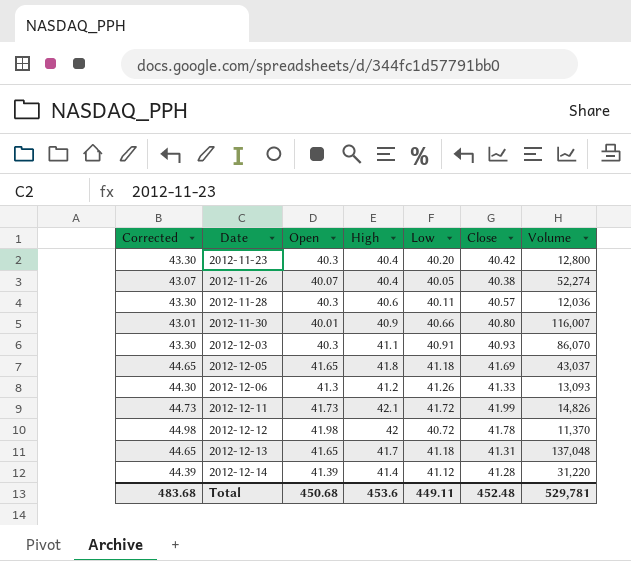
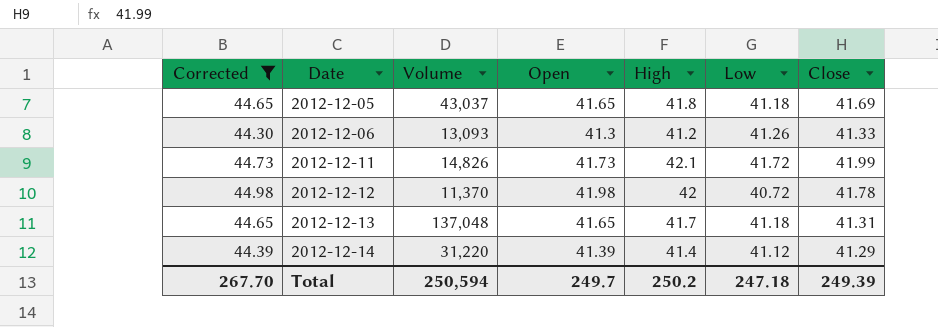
filter: none -> Corrected >= 44.30
column Volume | position: 7 -> 3
2012-12-14 | Close: 41.28 -> 41.29
Total | Corrected: 483.68 -> 267.70
Total | Volume: 529,781 -> 250,594
Total | Open: 450.68 -> 249.7
Total | High: 453.6 -> 250.2
Total | Low: 449.11 -> 247.18
Total | Close: 452.48 -> 249.39

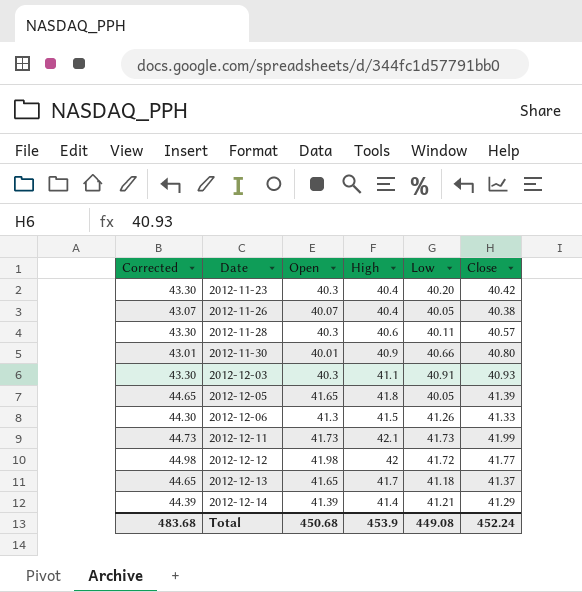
filter: Corrected >= 44.30 -> none
column Volume | position: 3 -> none
2012-12-05 | Low: 41.18 -> 40.05
2012-12-05 | Close: 41.69 -> 41.39
2012-12-06 | High: 41.2 -> 41.5
2012-12-11 | Low: 41.72 -> 41.73
2012-12-12 | Low: 40.72 -> 41.72
2012-12-12 | Close: 41.78 -> 41.77
2012-12-13 | Close: 41.31 -> 41.37
2012-12-14 | Low: 41.12 -> 41.21
Total | Corrected: 267.70 -> 483.68
Total | Open: 249.7 -> 450.68
Total | High: 250.2 -> 453.9
Total | Low: 247.18 -> 449.08
Total | Close: 249.39 -> 452.24

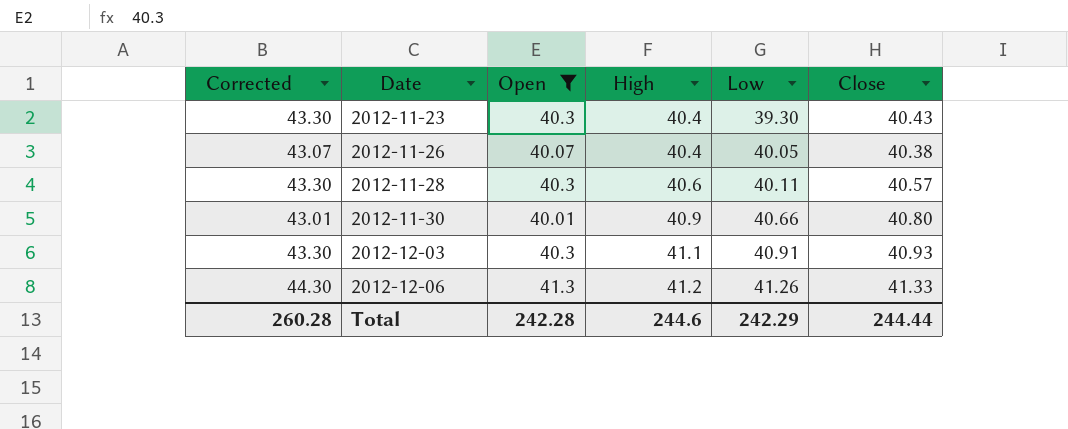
filter: none -> Open <= 41.3
2012-11-23 | Low: 40.20 -> 39.30
2012-11-23 | Close: 40.42 -> 40.43
2012-12-06 | High: 41.5 -> 41.2
Total | Corrected: 483.68 -> 260.28
Total | Open: 450.68 -> 242.28
Total | High: 453.9 -> 244.6
Total | Low: 449.08 -> 242.29
Total | Close: 452.24 -> 244.44

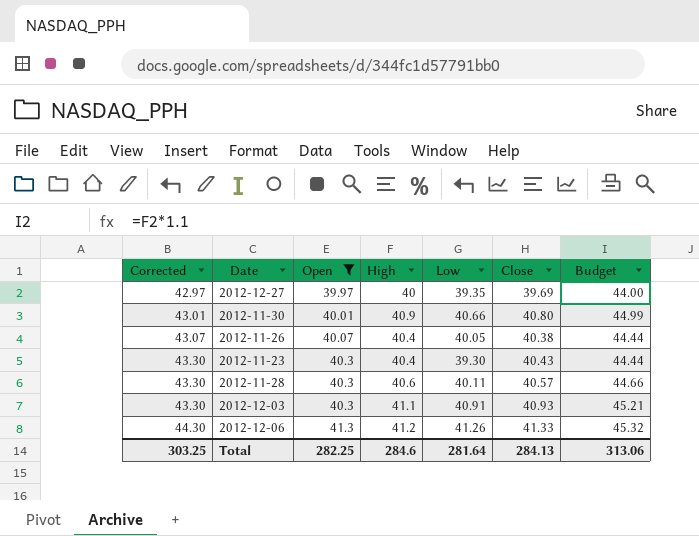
row order: Date ascending -> Corrected ascending
column Budget | formula: none -> [High] * 1.1
row 2012-12-27: none -> 42.97 | 39.97 | 40 | 39.35 | 39.69 | 44.00
Total | Corrected: 260.28 -> 303.25
Total | Open: 242.28 -> 282.25
Total | High: 244.6 -> 284.6
Total | Low: 242.29 -> 281.64
Total | Close: 244.44 -> 284.13

